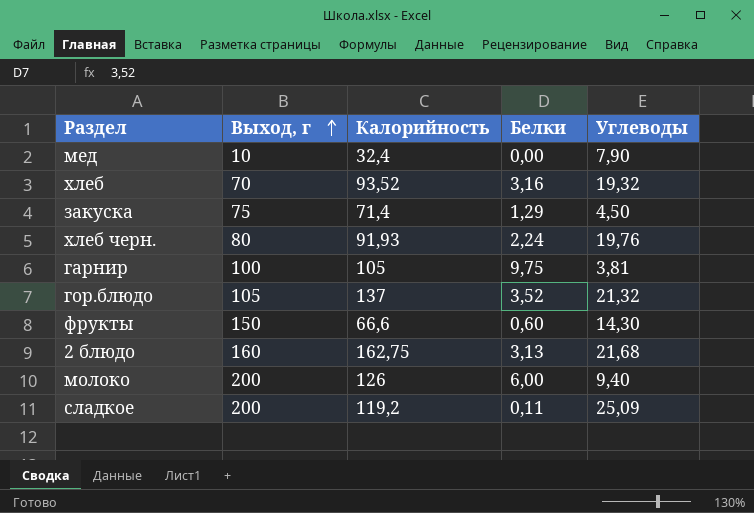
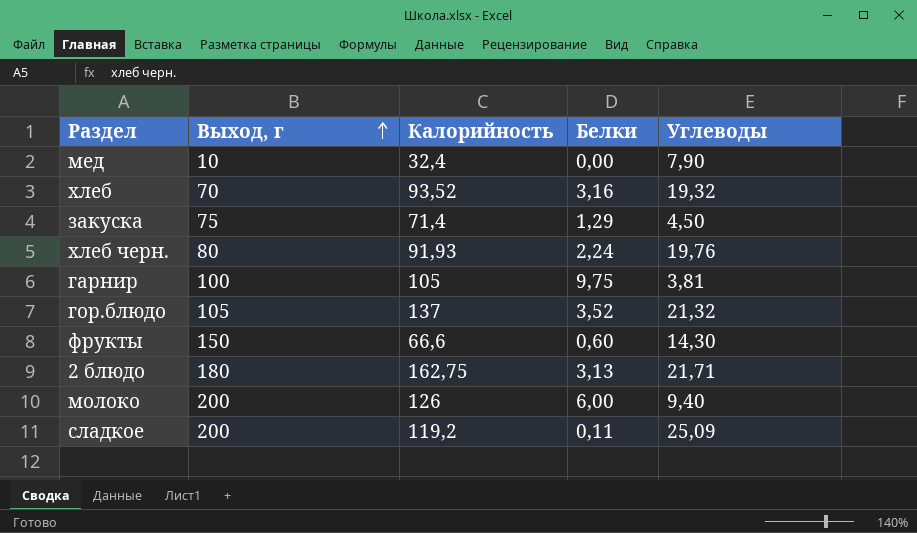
2 блюдо | Выход, г: 160 -> 180
2 блюдо | Углеводы: 21,68 -> 21,71

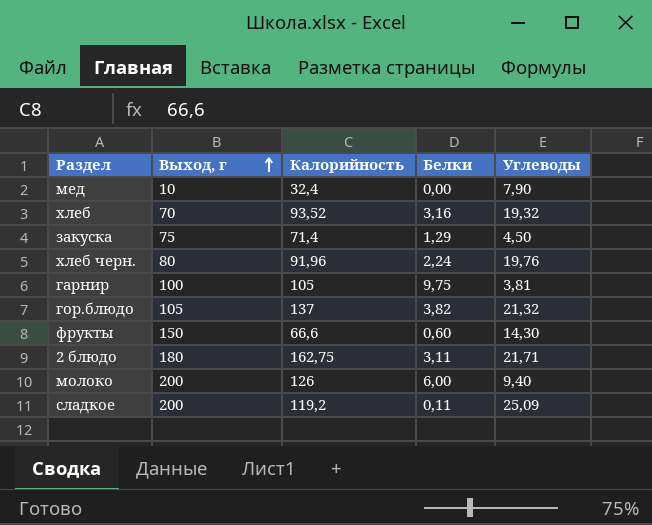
хлеб черн. | Калорийность: 91,93 -> 91,96
гор.блюдо | Белки: 3,52 -> 3,82
2 блюдо | Белки: 3,13 -> 3,11

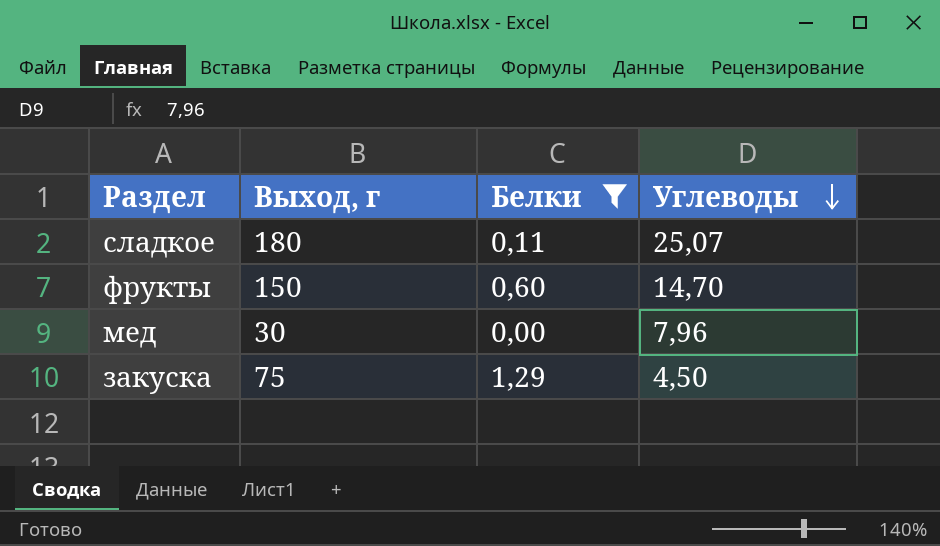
filter: none -> Белки <= 1,29
row order: Выход, г ascending -> Углеводы descending
column Калорийность | position: 3 -> none
сладкое | Выход, г: 200 -> 180
сладкое | Углеводы: 25,09 -> 25,07
фрукты | Углеводы: 14,30 -> 14,70
мед | Выход, г: 10 -> 30
мед | Углеводы: 7,90 -> 7,96

